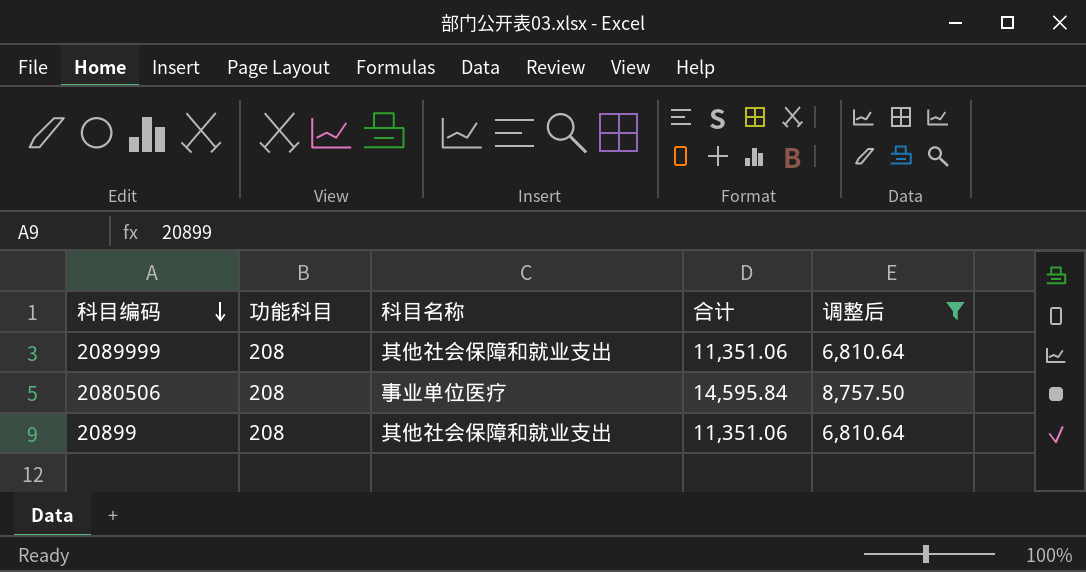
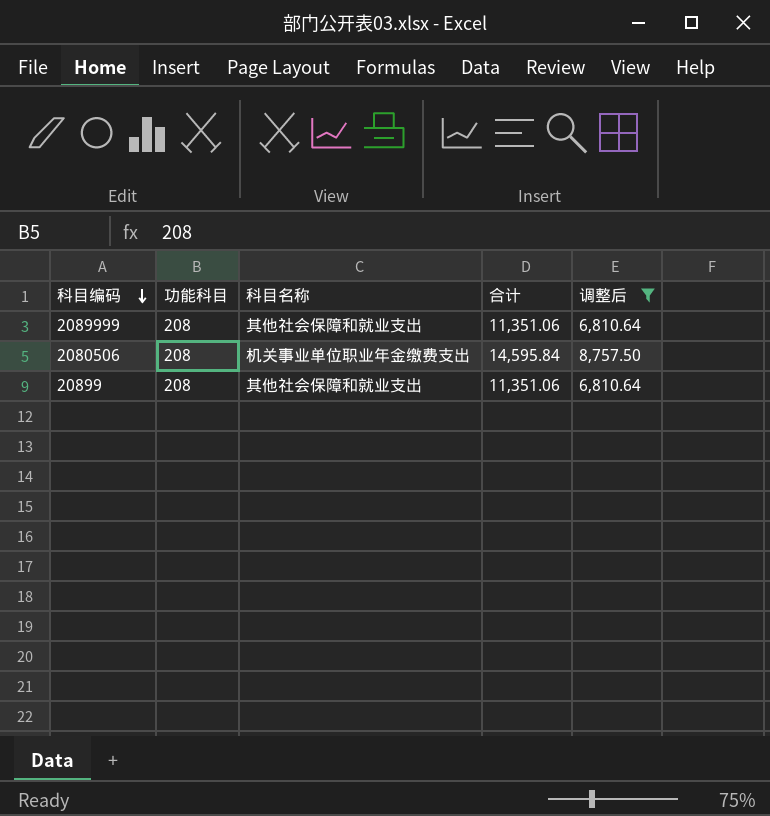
2080506 | 科目名称: 事业单位医疗 -> 机关事业单位职业年金缴费支出

